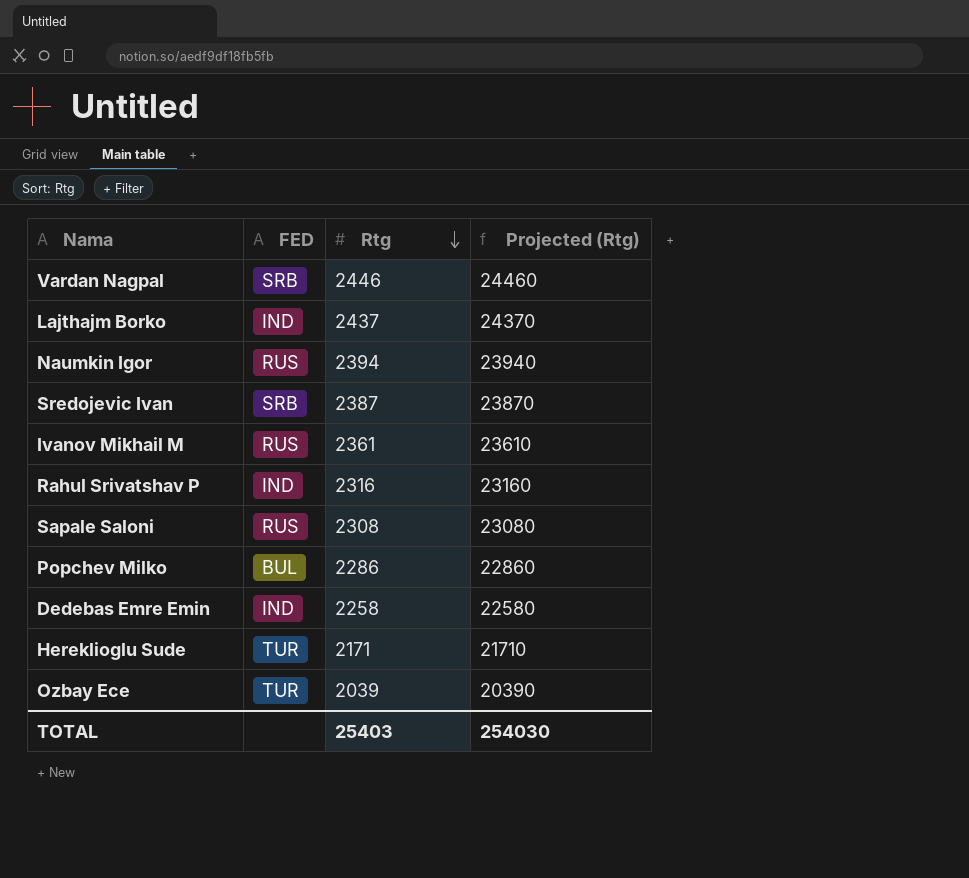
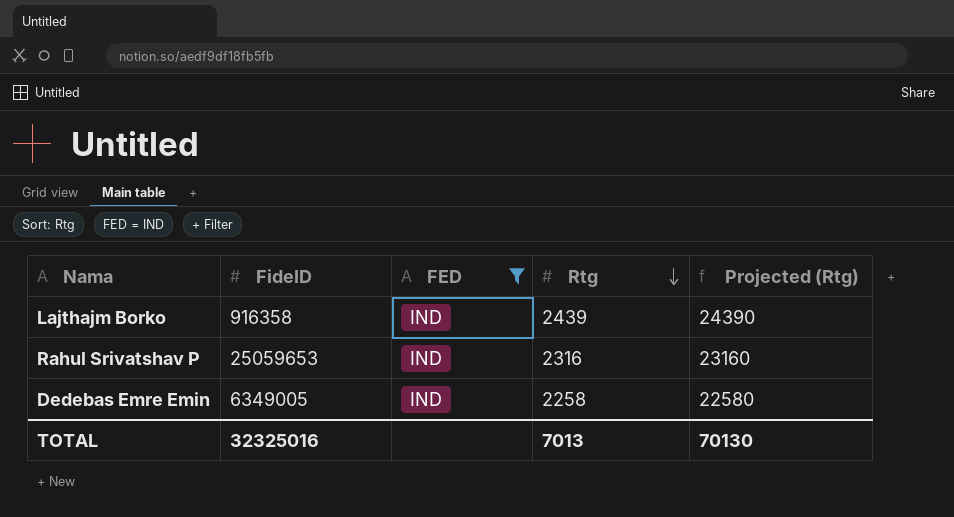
filter: none -> FED = IND
column FideID | position: none -> 2
Lajthajm Borko | Rtg: 2437 -> 2439
Lajthajm Borko | Projected (Rtg): 24370 -> 24390
TOTAL | Rtg: 25403 -> 7013
TOTAL | Projected (Rtg): 254030 -> 70130

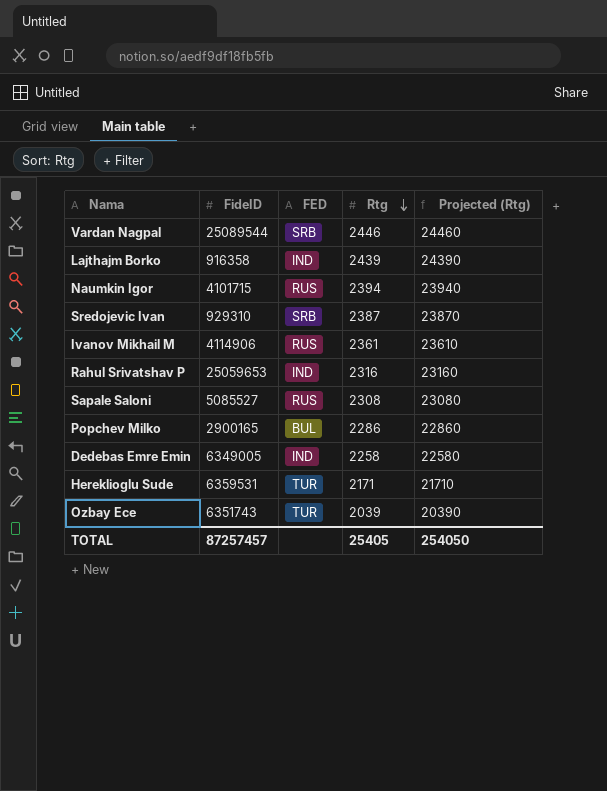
filter: FED = IND -> none
TOTAL | FideID: 32325016 -> 87257457
TOTAL | Rtg: 7013 -> 25405
TOTAL | Projected (Rtg): 70130 -> 254050

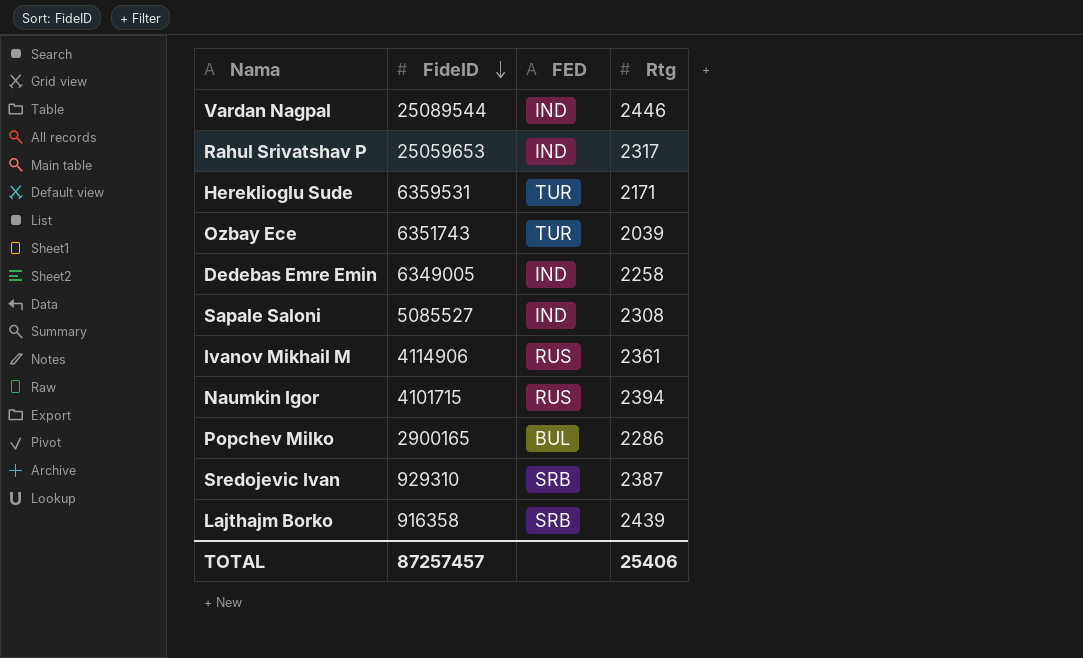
row order: Rtg descending -> FideID descending
column Projected (Rtg) | formula: [Rtg] * 10 -> none
Vardan Nagpal | FED: SRB -> IND
Rahul Srivatshav P | Rtg: 2316 -> 2317
Sapale Saloni | FED: RUS -> IND
Lajthajm Borko | FED: IND -> SRB
TOTAL | Rtg: 25405 -> 25406

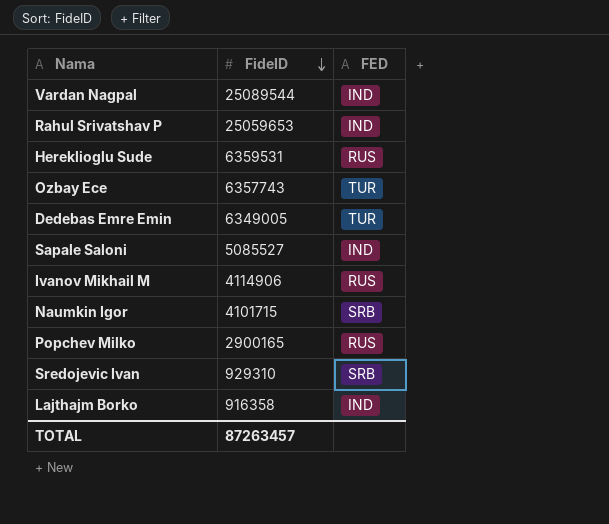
column Rtg | position: 4 -> none
Hereklioglu Sude | FED: TUR -> RUS
Ozbay Ece | FideID: 6351743 -> 6357743
Dedebas Emre Emin | FED: IND -> TUR
Naumkin Igor | FED: RUS -> SRB
Popchev Milko | FED: BUL -> RUS
Lajthajm Borko | FED: SRB -> IND
TOTAL | FideID: 87257457 -> 87263457

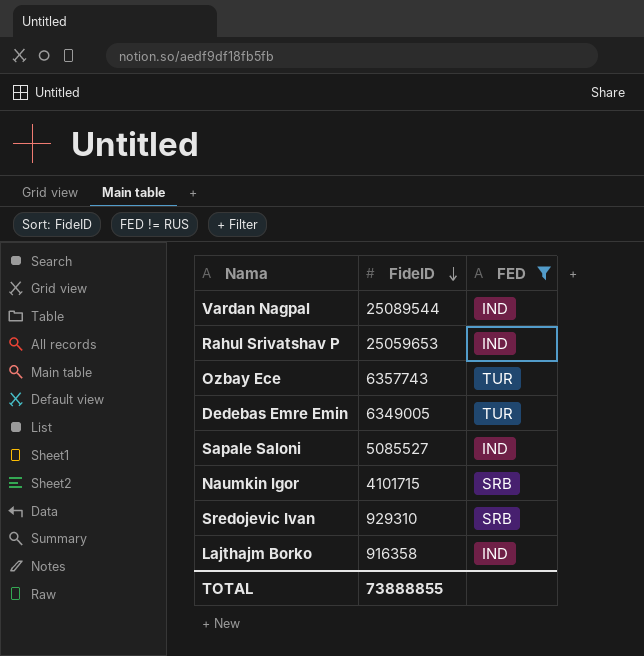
filter: none -> FED != RUS
TOTAL | FideID: 87263457 -> 73888855

